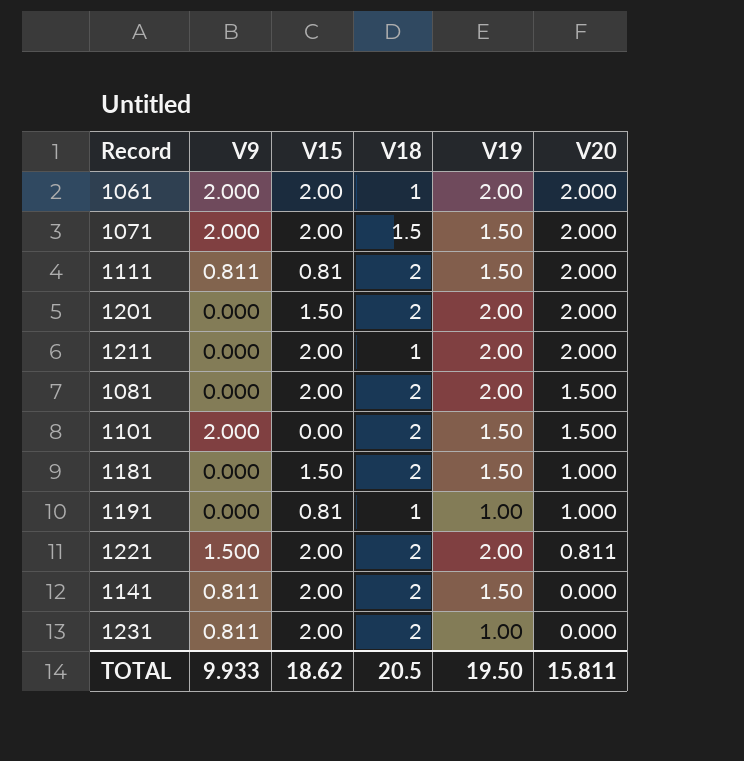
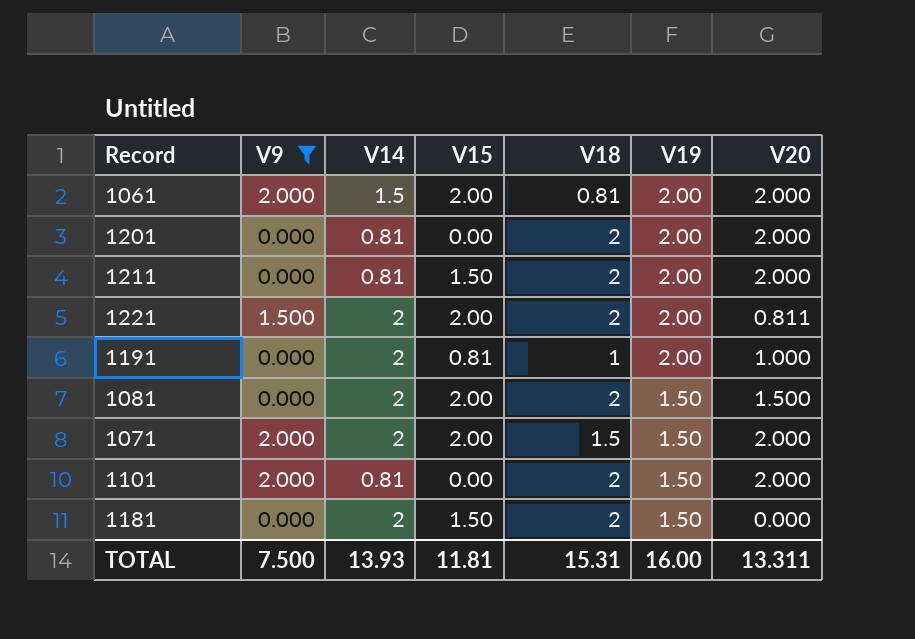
filter: none -> V9 != 0.811
row order: V20 descending -> V19 descending
column V14 | position: none -> 3
1061 | V18: 1 -> 0.81
1201 | V15: 1.50 -> 0.00
1211 | V15: 2.00 -> 1.50
1211 | V18: 1 -> 2
1191 | V19: 1.00 -> 2.00
1081 | V19: 2.00 -> 1.50
1101 | V20: 1.500 -> 2.000
1181 | V20: 1.000 -> 0.000
TOTAL | V9: 9.933 -> 7.500
TOTAL | V15: 18.62 -> 11.81
TOTAL | V18: 20.5 -> 15.31
TOTAL | V19: 19.50 -> 16.00
TOTAL | V20: 15.811 -> 13.311

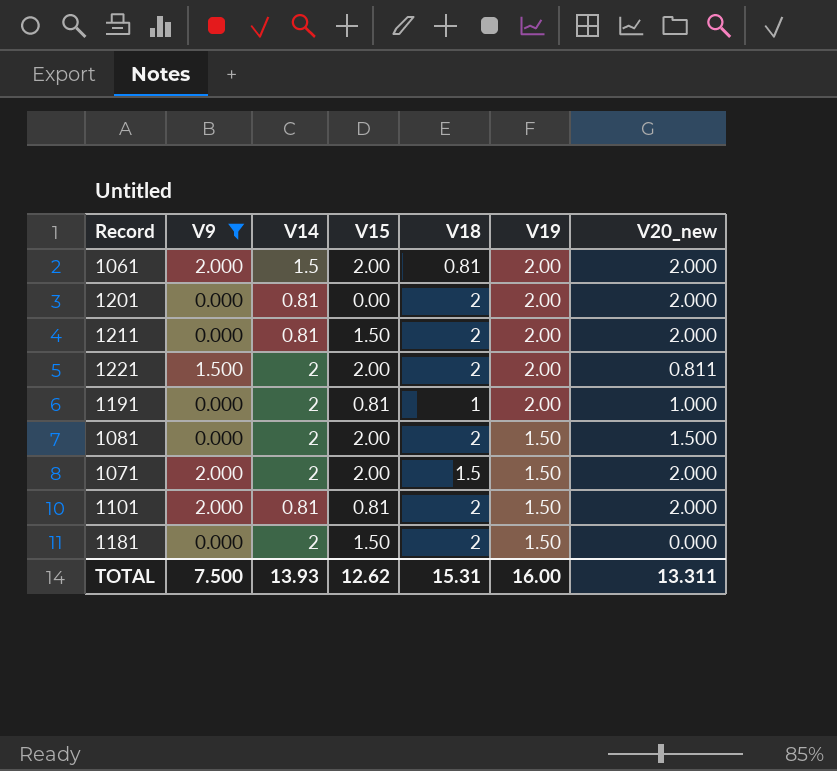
column name: V20 -> V20_new
1101 | V15: 0.00 -> 0.81
TOTAL | V15: 11.81 -> 12.62

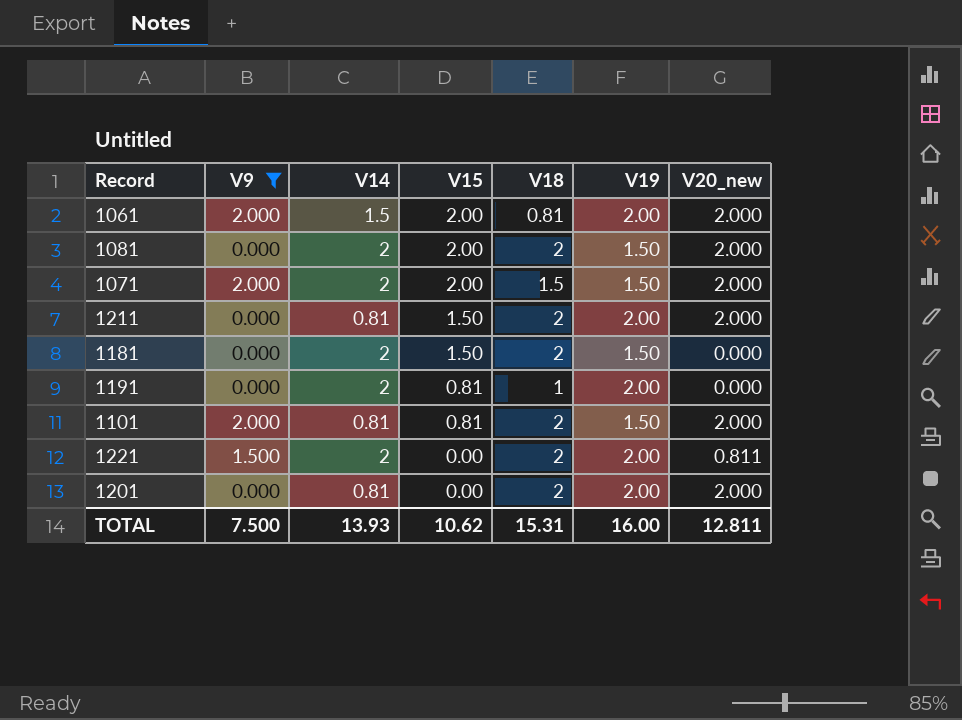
row order: V19 descending -> V15 descending
1081 | V20_new: 1.500 -> 2.000
1191 | V20_new: 1.000 -> 0.000
1221 | V15: 2.00 -> 0.00
TOTAL | V15: 12.62 -> 10.62
TOTAL | V20_new: 13.311 -> 12.811

